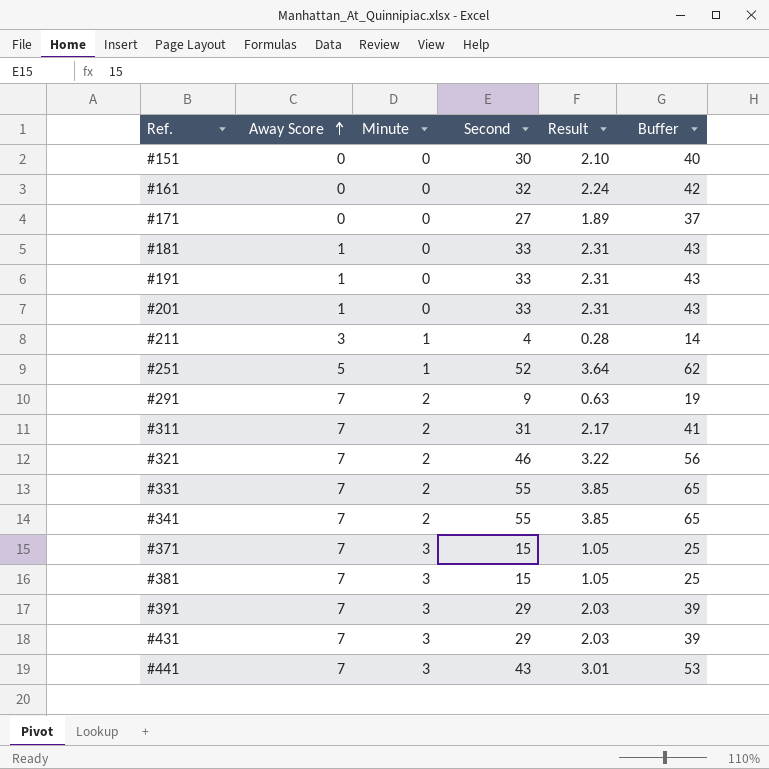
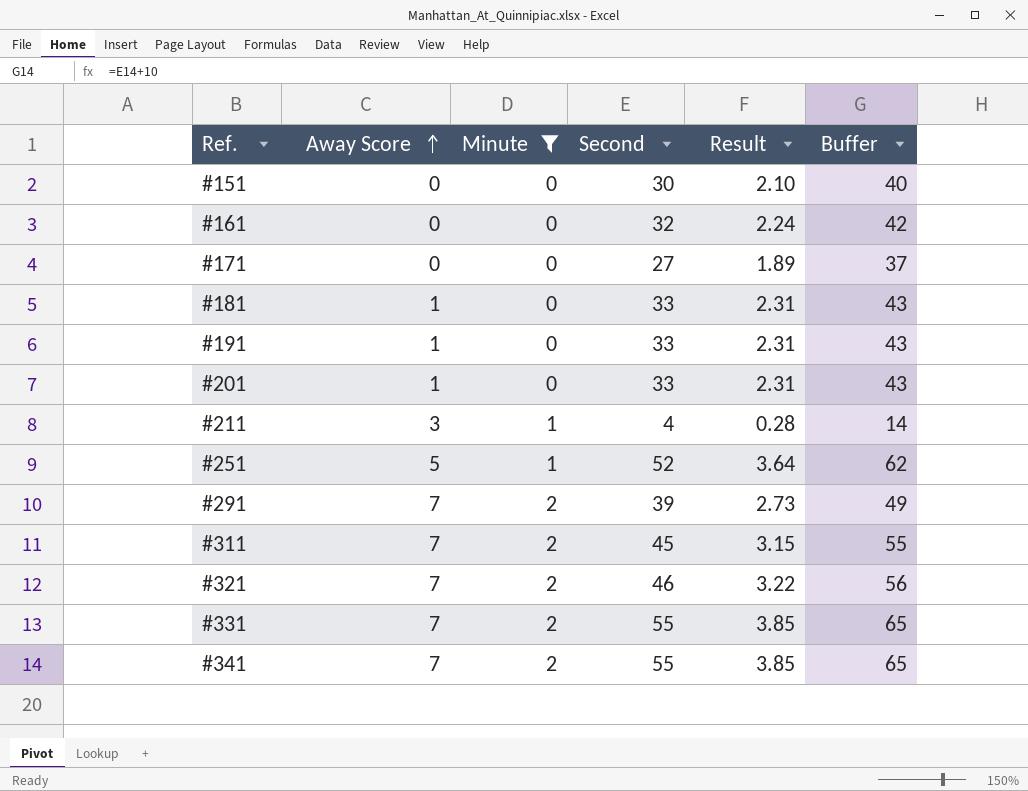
filter: none -> Minute != 3
#291 | Second: 9 -> 39
#291 | Result: 0.63 -> 2.73
#291 | Buffer: 19 -> 49
#311 | Second: 31 -> 45
#311 | Result: 2.17 -> 3.15
#311 | Buffer: 41 -> 55

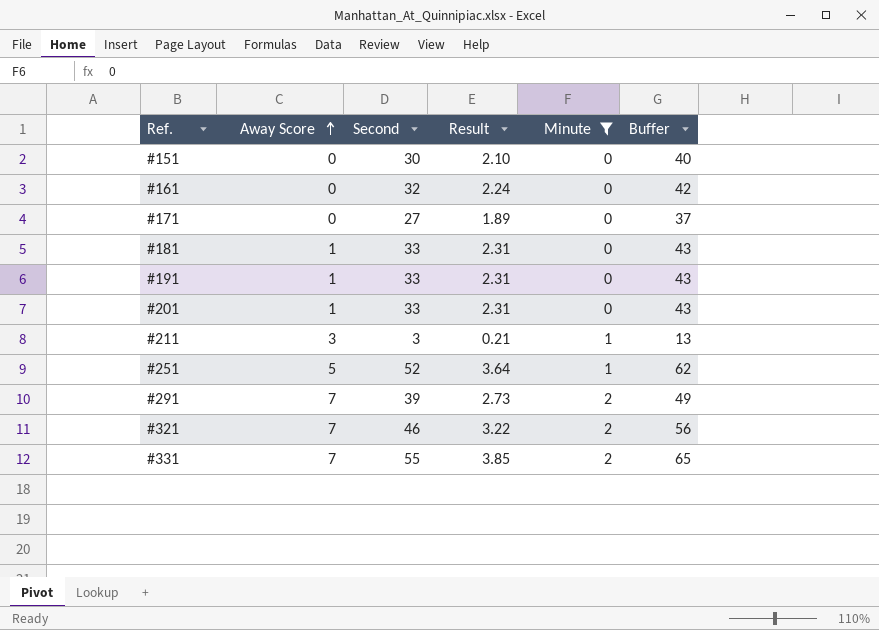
column Minute | position: 3 -> 5
row #311: 7 | 2 | 45 | 3.15 | 55 -> none
row #341: 7 | 2 | 55 | 3.85 | 65 -> none
#211 | Second: 4 -> 3
#211 | Result: 0.28 -> 0.21
#211 | Buffer: 14 -> 13

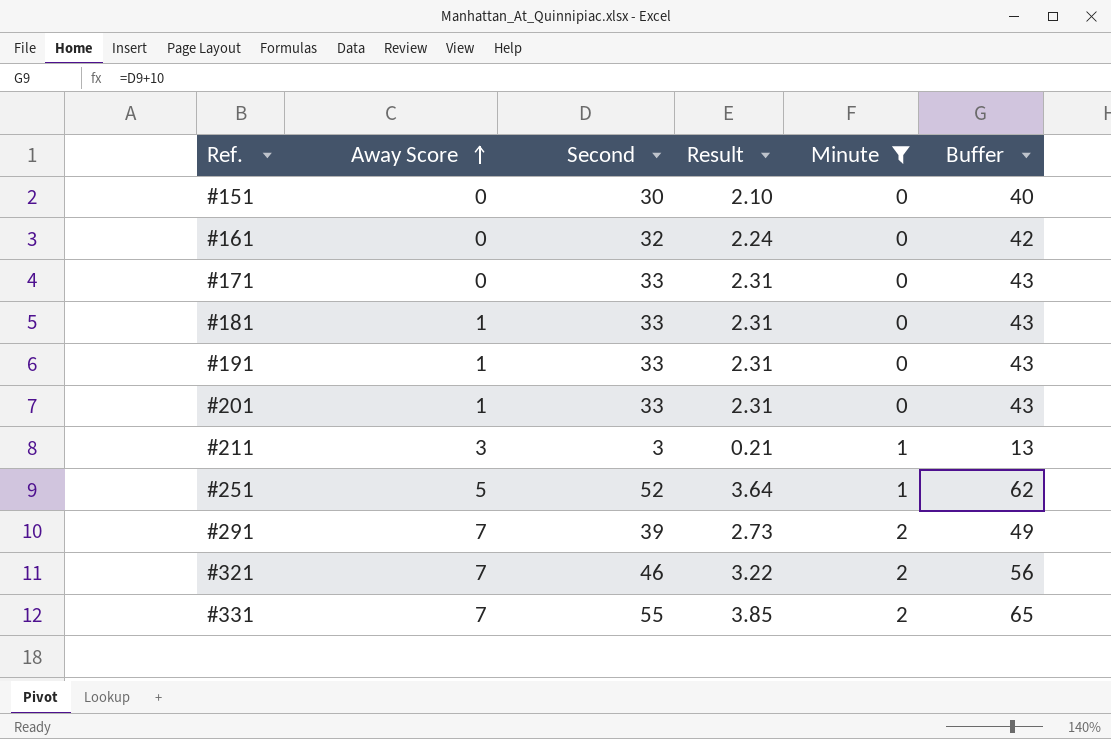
#171 | Second: 27 -> 33
#171 | Result: 1.89 -> 2.31
#171 | Buffer: 37 -> 43

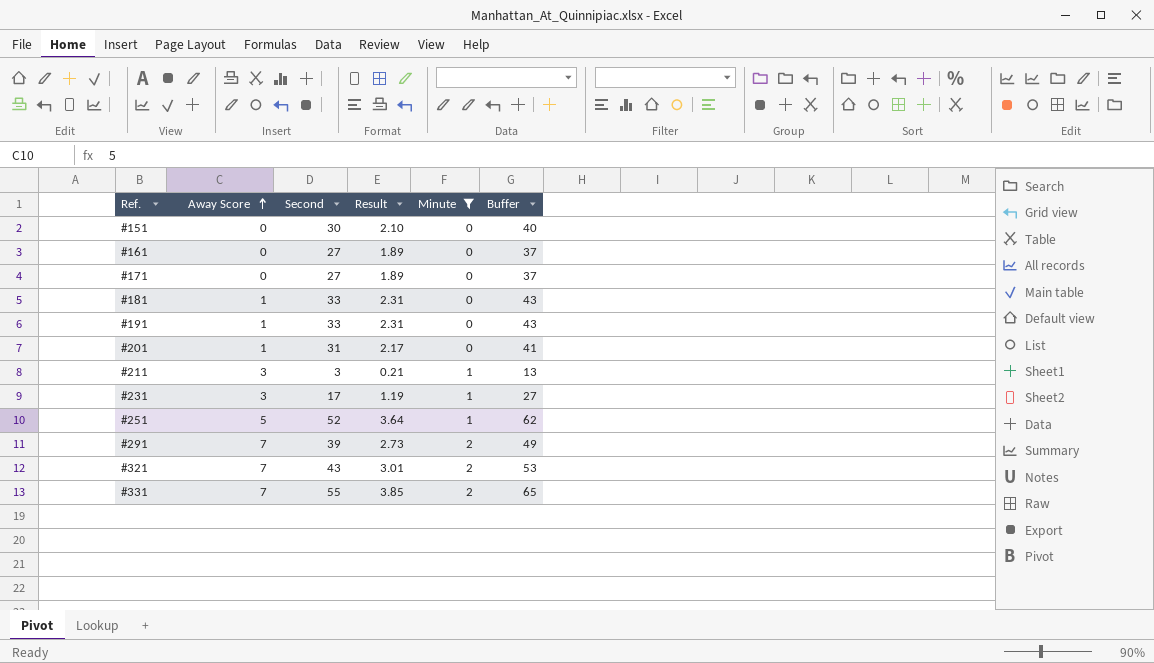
#161 | Second: 32 -> 27
#161 | Result: 2.24 -> 1.89
#161 | Buffer: 42 -> 37
#171 | Second: 33 -> 27
#171 | Result: 2.31 -> 1.89
#171 | Buffer: 43 -> 37
#201 | Second: 33 -> 31
#201 | Result: 2.31 -> 2.17
#201 | Buffer: 43 -> 41
row #231: none -> 3 | 17 | 1.19 | 1 | 27
#321 | Second: 46 -> 43
#321 | Result: 3.22 -> 3.01
#321 | Buffer: 56 -> 53

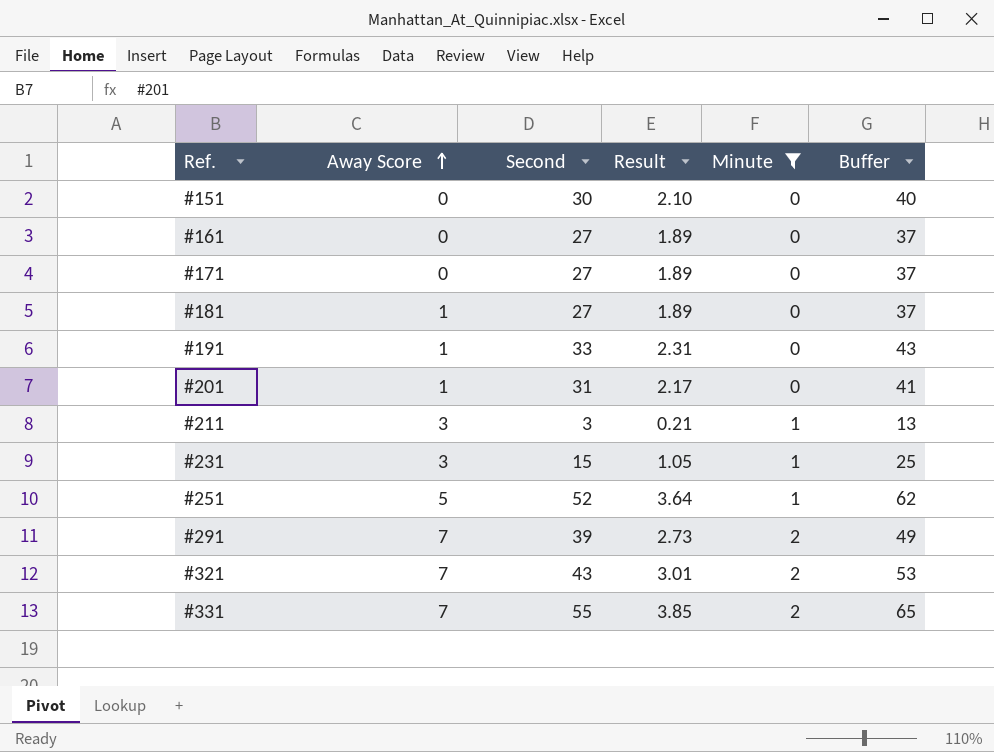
#181 | Second: 33 -> 27
#181 | Result: 2.31 -> 1.89
#181 | Buffer: 43 -> 37
#231 | Second: 17 -> 15
#231 | Result: 1.19 -> 1.05
#231 | Buffer: 27 -> 25

